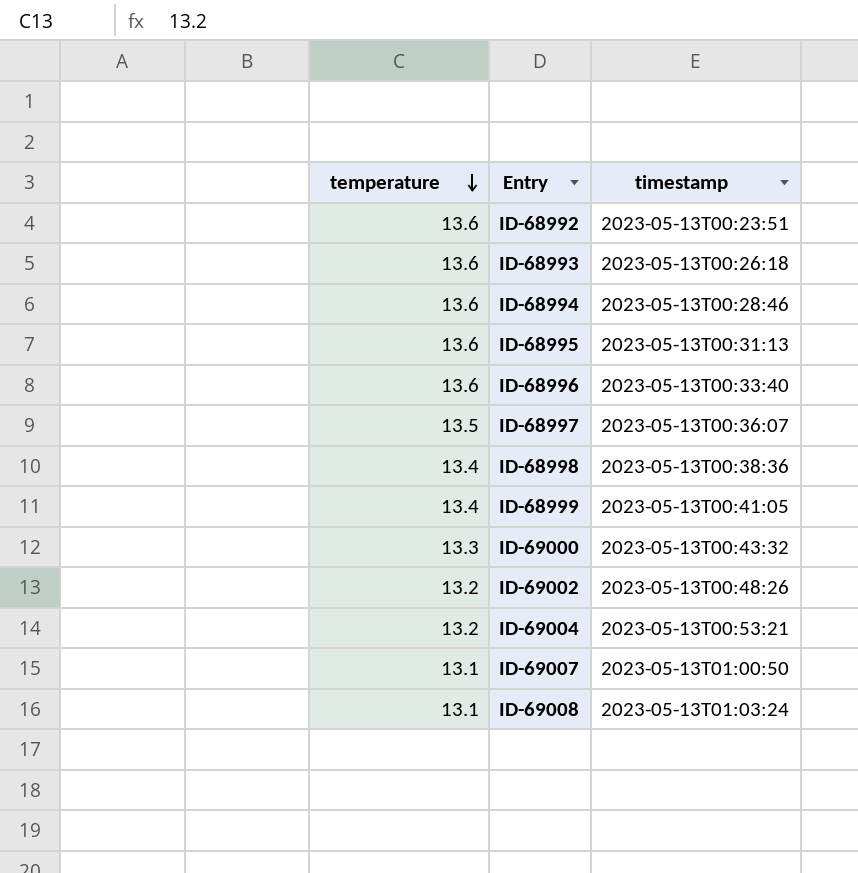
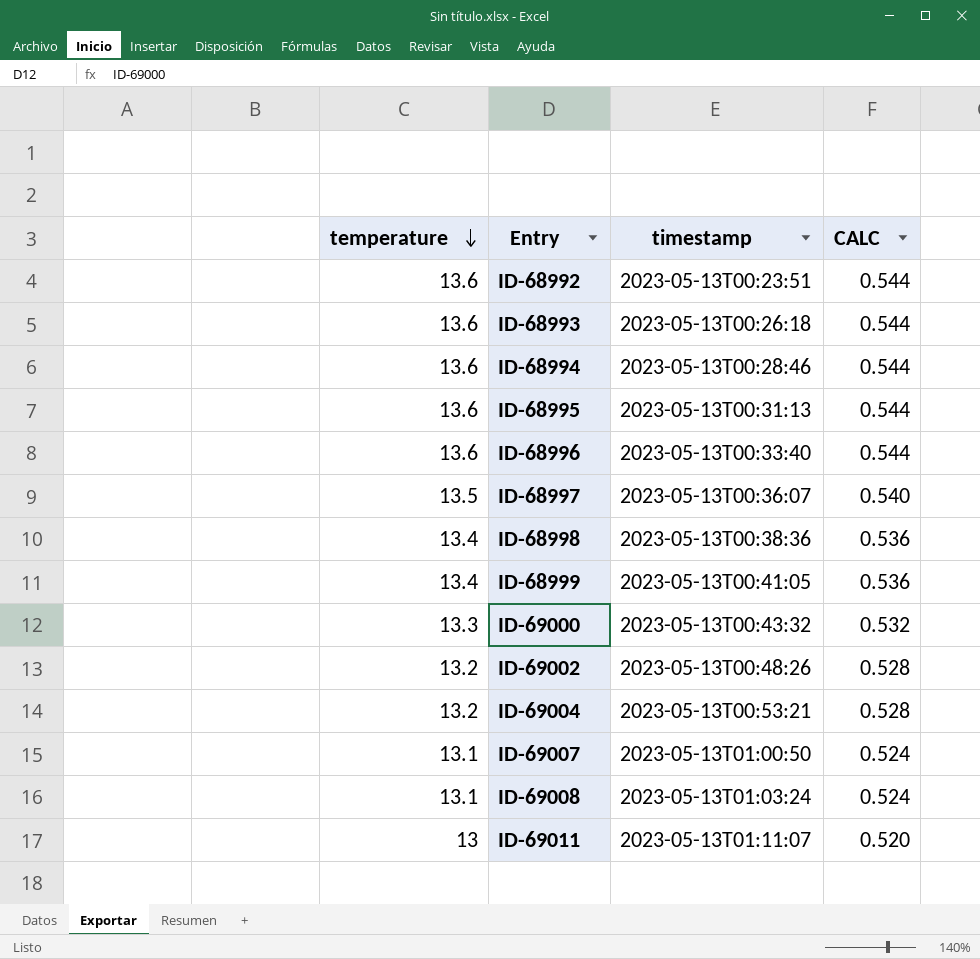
column CALC | formula: none -> [temperature] * 0.04
row ID-69011: none -> 13 | 2023-05-13T01:11:07 | 0.520

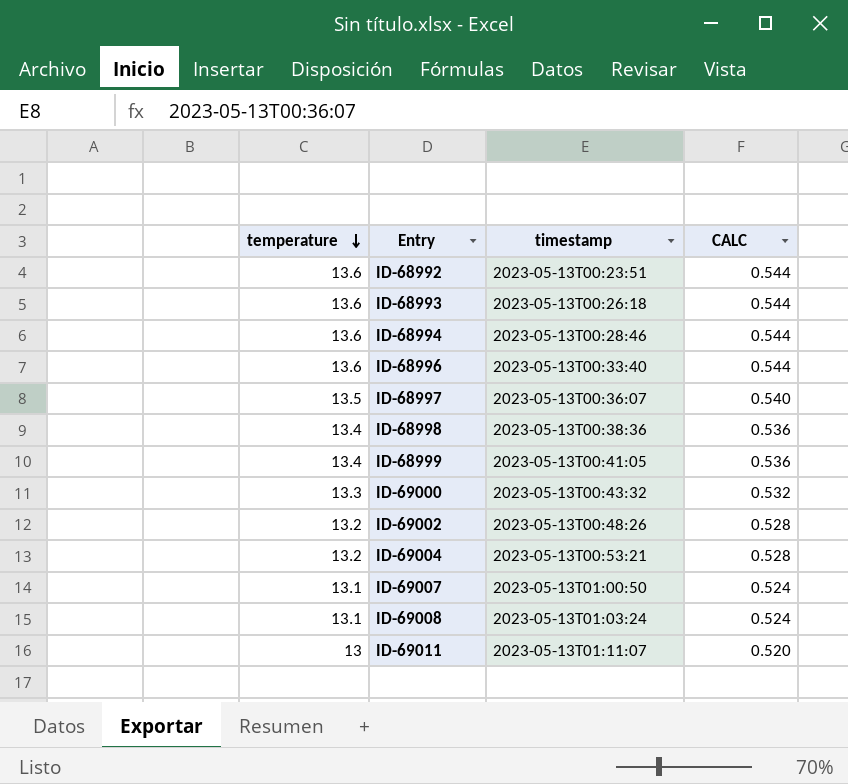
row ID-68995: 13.6 | 2023-05-13T00:31:13 | 0.544 -> none

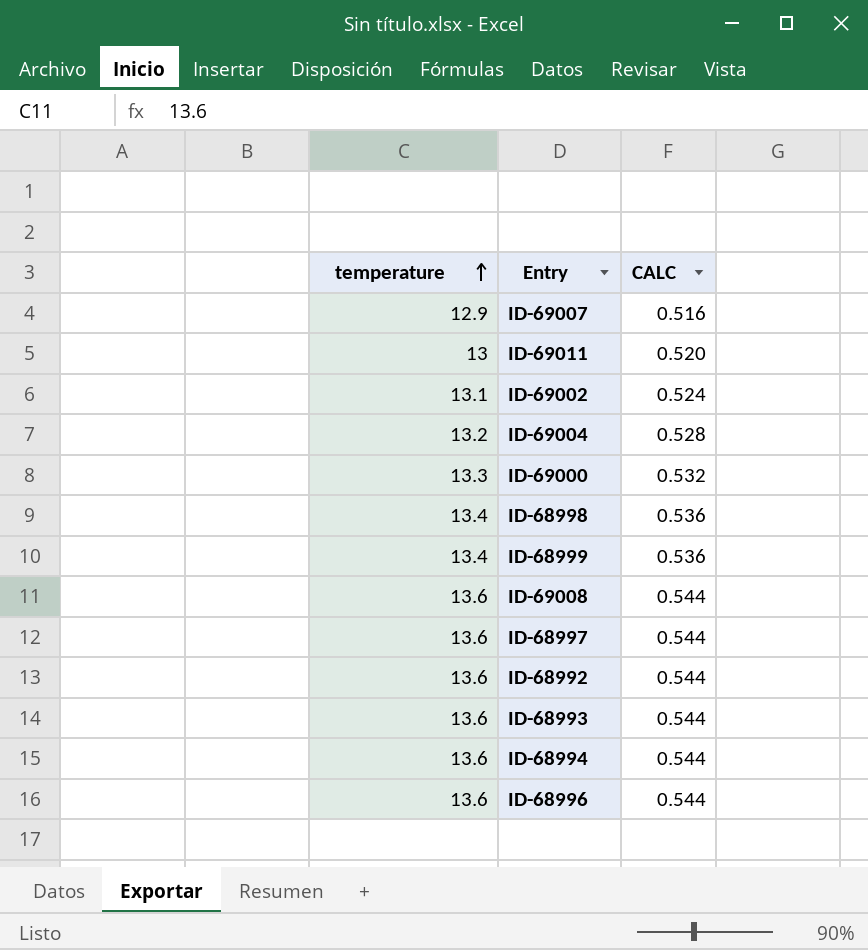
row order: temperature descending -> temperature ascending
column timestamp | position: 3 -> none
ID-69007 | temperature: 13.1 -> 12.9
ID-69007 | CALC: 0.524 -> 0.516
ID-69002 | temperature: 13.2 -> 13.1
ID-69002 | CALC: 0.528 -> 0.524
ID-69008 | temperature: 13.1 -> 13.6
ID-69008 | CALC: 0.524 -> 0.544
ID-68997 | temperature: 13.5 -> 13.6
ID-68997 | CALC: 0.540 -> 0.544

